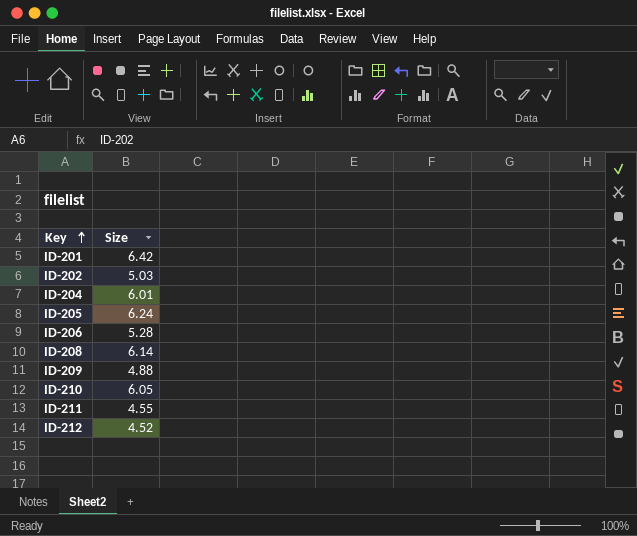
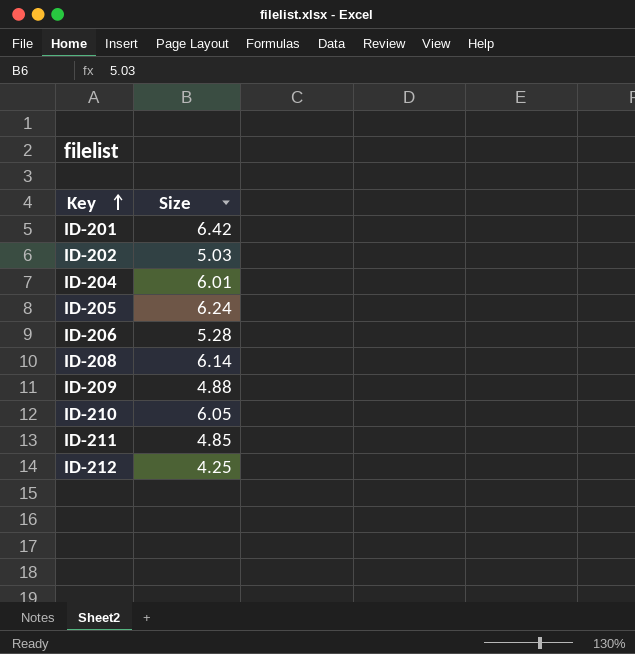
ID-211 | Size: 4.55 -> 4.85
ID-212 | Size: 4.52 -> 4.25

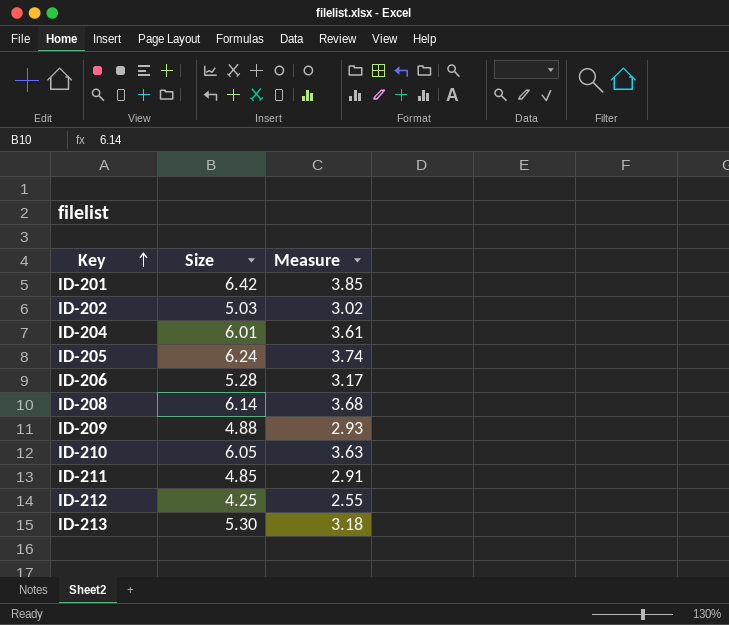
column Measure | formula: none -> [Size] * 0.6
row ID-213: none -> 5.30 | 3.18

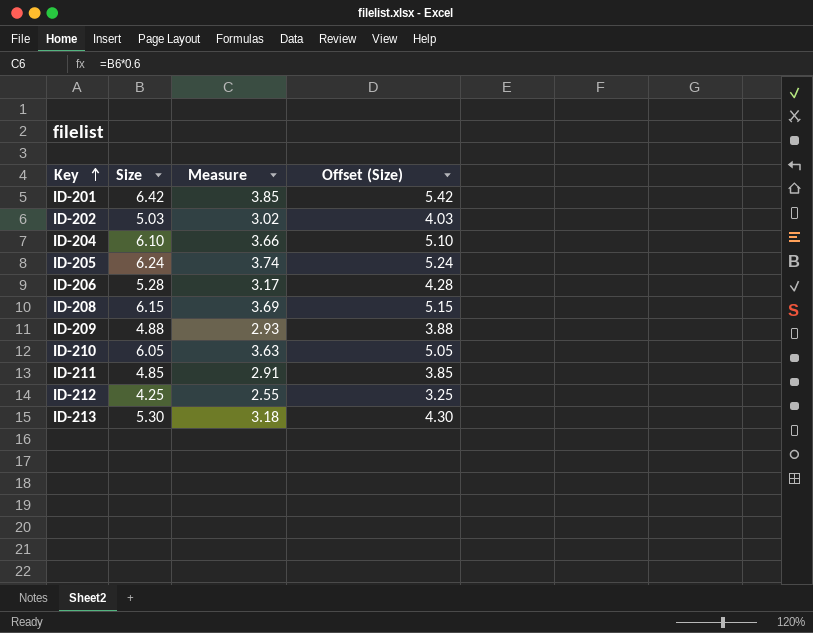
column Offset (Size) | formula: none -> [Size] - 1
ID-204 | Size: 6.01 -> 6.10
ID-204 | Measure: 3.61 -> 3.66
ID-208 | Size: 6.14 -> 6.15
ID-208 | Measure: 3.68 -> 3.69

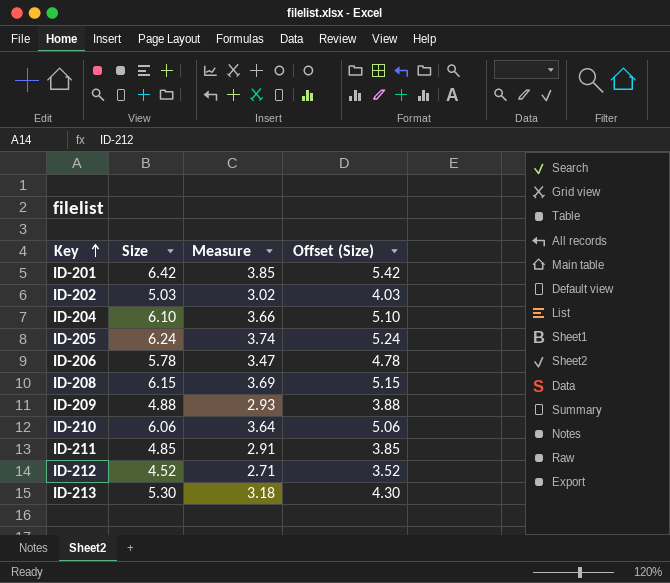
ID-206 | Size: 5.28 -> 5.78
ID-206 | Measure: 3.17 -> 3.47
ID-206 | Offset (Size): 4.28 -> 4.78
ID-210 | Size: 6.05 -> 6.06
ID-210 | Measure: 3.63 -> 3.64
ID-210 | Offset (Size): 5.05 -> 5.06
ID-212 | Size: 4.25 -> 4.52
ID-212 | Measure: 2.55 -> 2.71
ID-212 | Offset (Size): 3.25 -> 3.52

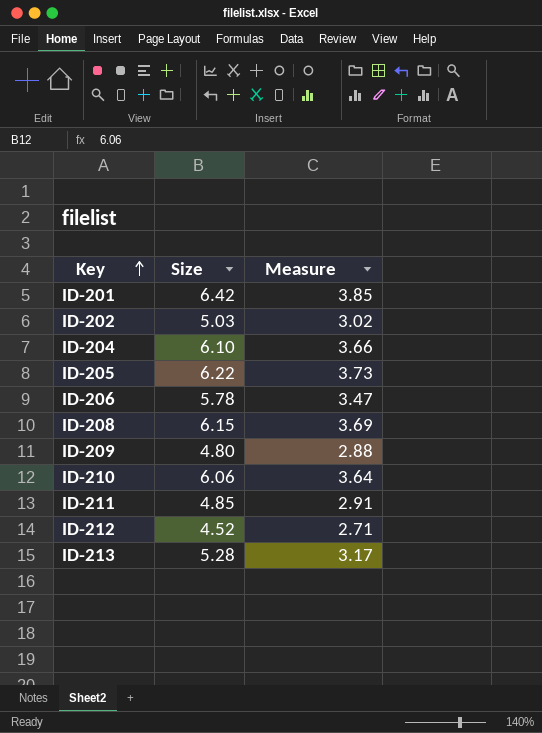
column Offset (Size) | formula: [Size] - 1 -> none
ID-205 | Size: 6.24 -> 6.22
ID-205 | Measure: 3.74 -> 3.73
ID-209 | Size: 4.88 -> 4.80
ID-209 | Measure: 2.93 -> 2.88
ID-213 | Size: 5.30 -> 5.28
ID-213 | Measure: 3.18 -> 3.17

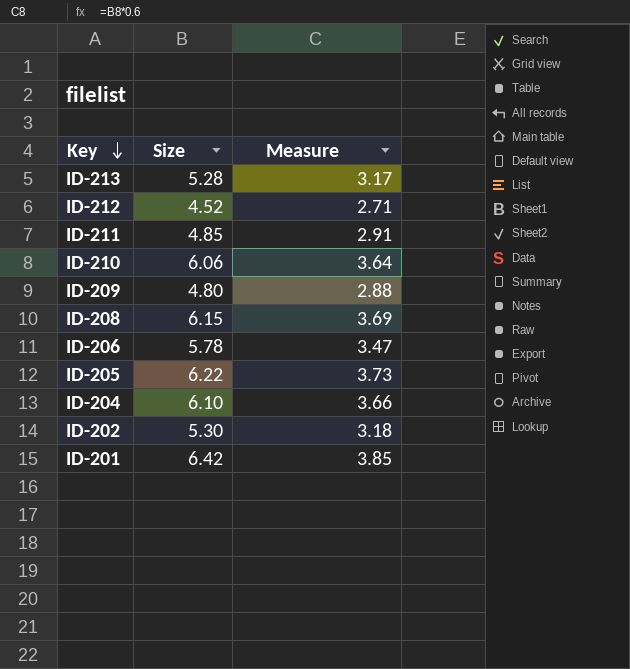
row order: Key ascending -> Key descending
ID-202 | Size: 5.03 -> 5.30
ID-202 | Measure: 3.02 -> 3.18

